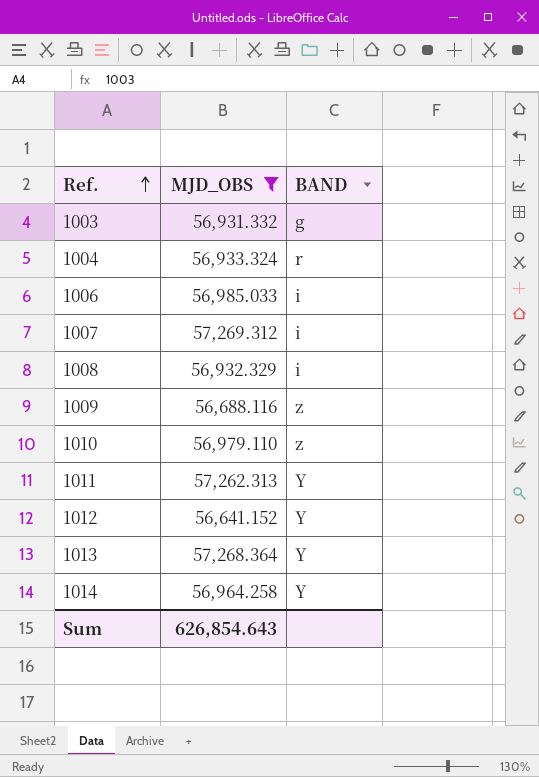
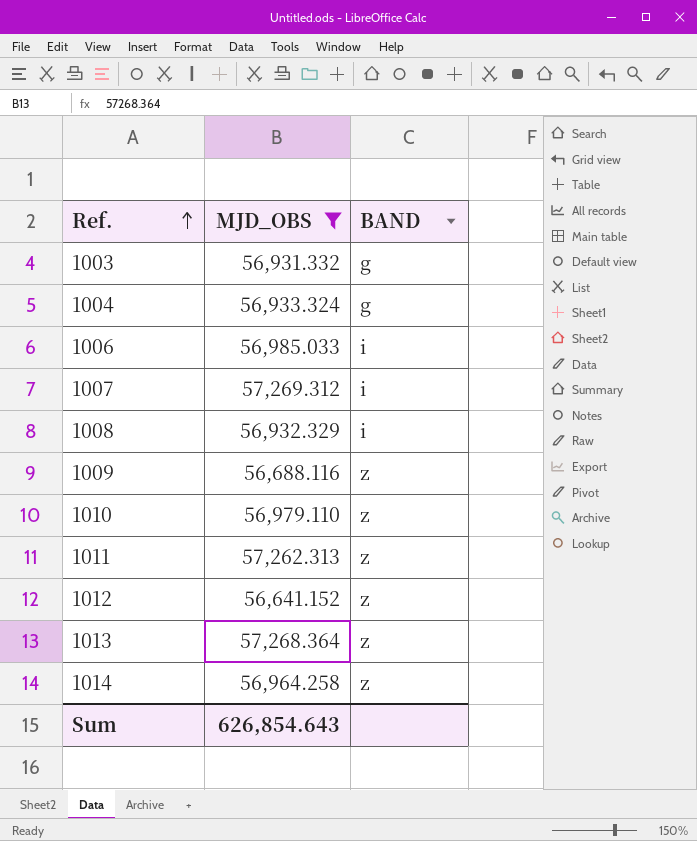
1004 | BAND: r -> g
1011 | BAND: Y -> z
1012 | BAND: Y -> z
1013 | BAND: Y -> z
1014 | BAND: Y -> z

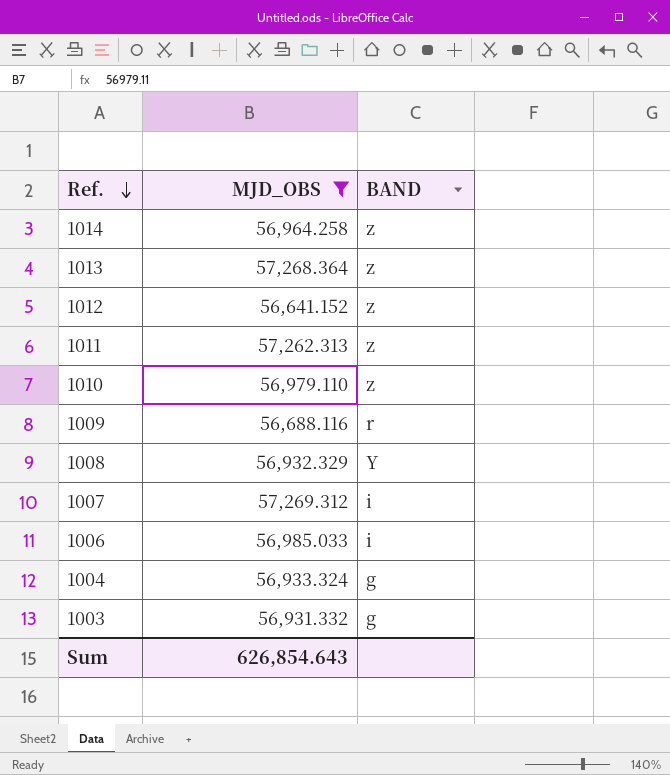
row order: Ref. ascending -> Ref. descending
1009 | BAND: z -> r
1008 | BAND: i -> Y

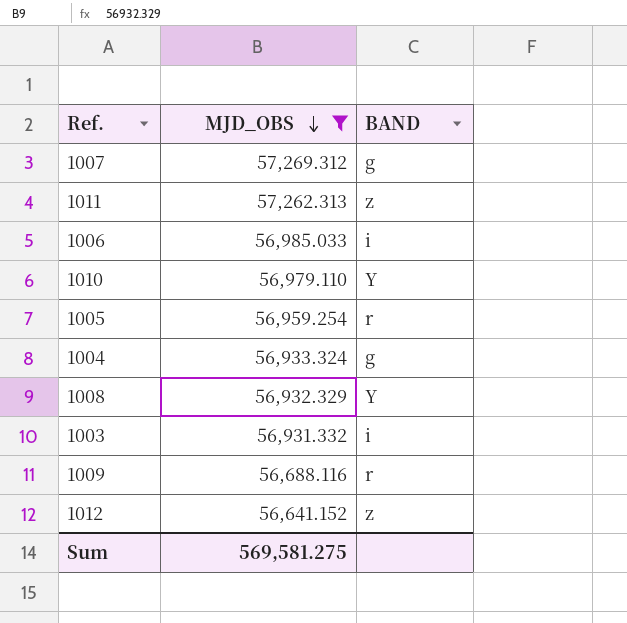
row order: Ref. descending -> MJD_OBS descending
row 1014: 56,964.258 | z -> none
row 1013: 57,268.364 | z -> none
1007 | BAND: i -> g
1010 | BAND: z -> Y
row 1005: none -> 56,959.254 | r
1003 | BAND: g -> i
Sum | MJD_OBS: 626,854.643 -> 569,581.275

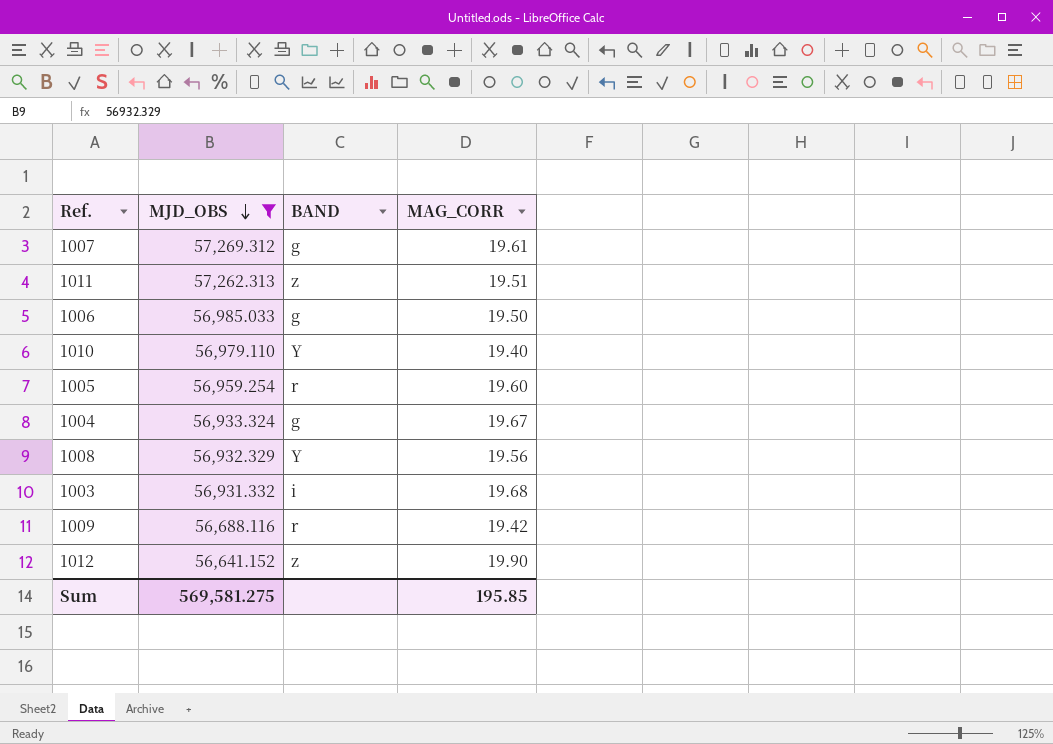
column MAG_CORR | position: none -> 4
1006 | BAND: i -> g

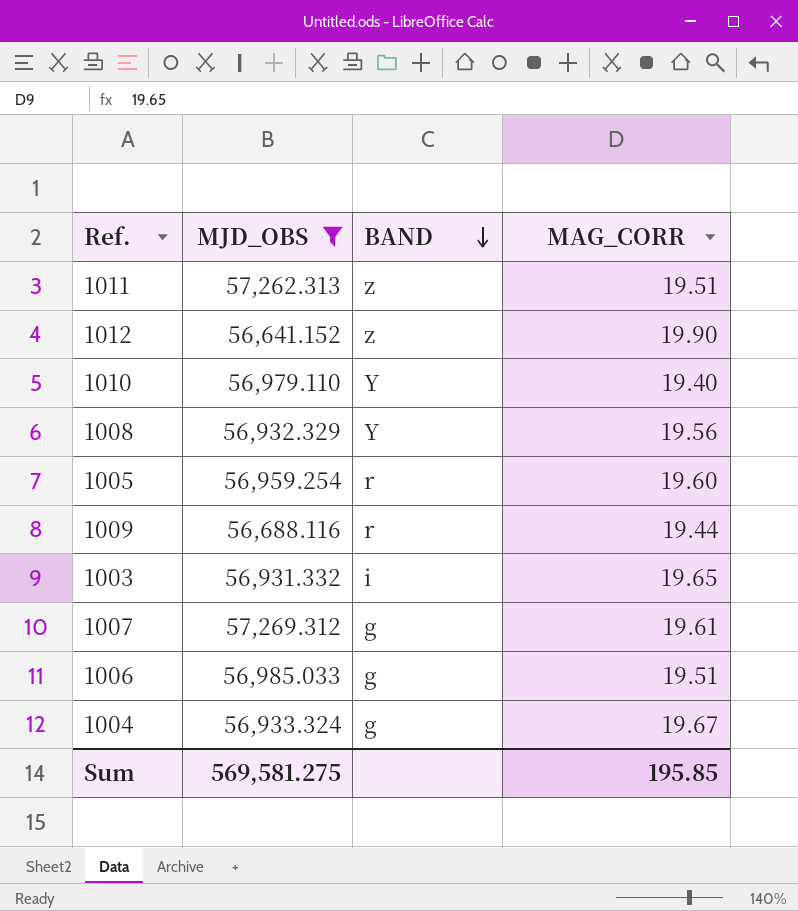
row order: MJD_OBS descending -> BAND descending
1009 | MAG_CORR: 19.42 -> 19.44
1003 | MAG_CORR: 19.68 -> 19.65
1006 | MAG_CORR: 19.50 -> 19.51

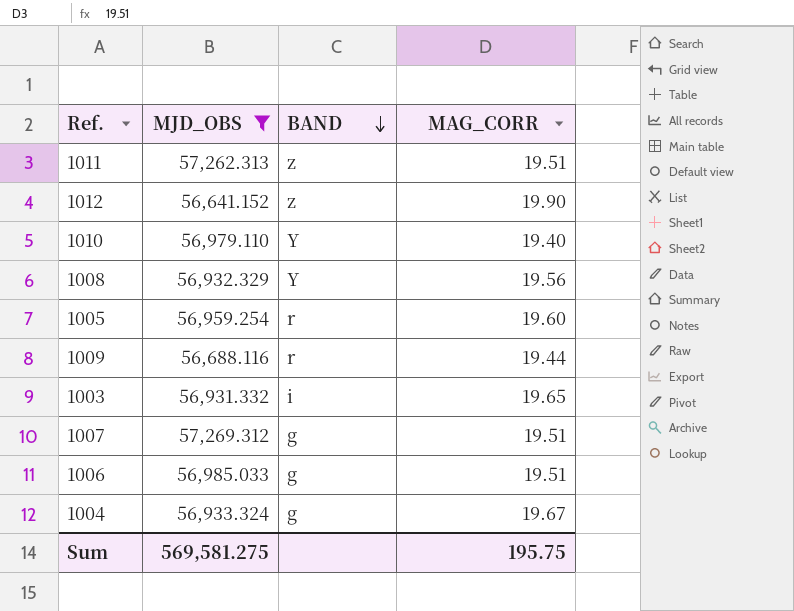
1007 | MAG_CORR: 19.61 -> 19.51
Sum | MAG_CORR: 195.85 -> 195.75

